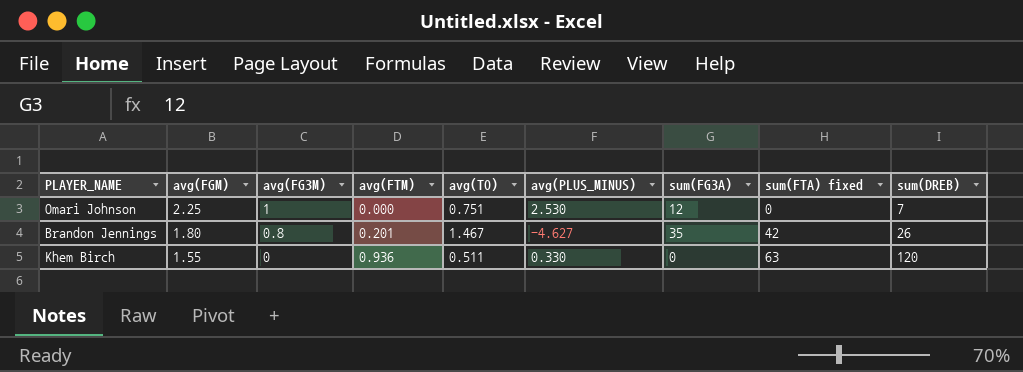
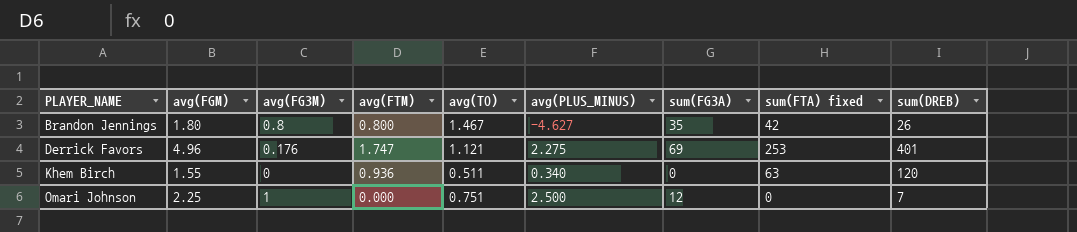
row order: avg(FGM) descending -> PLAYER_NAME ascending
Brandon Jennings | avg(FTM): 0.201 -> 0.800
row Derrick Favors: none -> 4.96 | 0.176 | 1.747 | 1.121 | 2.275 | 69 | 253 | 401
Khem Birch | avg(PLUS_MINUS): 0.330 -> 0.340
Omari Johnson | avg(PLUS_MINUS): 2.530 -> 2.500

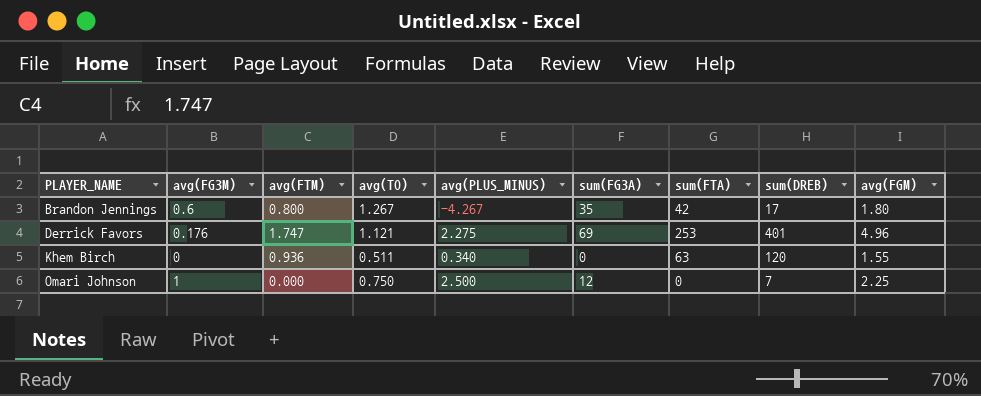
column name: sum(FTA) fixed -> sum(FTA)
column avg(FGM) | position: 2 -> 9
Brandon Jennings | avg(FG3M): 0.8 -> 0.6
Brandon Jennings | avg(TO): 1.467 -> 1.267
Brandon Jennings | avg(PLUS_MINUS): -4.627 -> -4.267
Brandon Jennings | sum(DREB): 26 -> 17
Omari Johnson | avg(TO): 0.751 -> 0.750

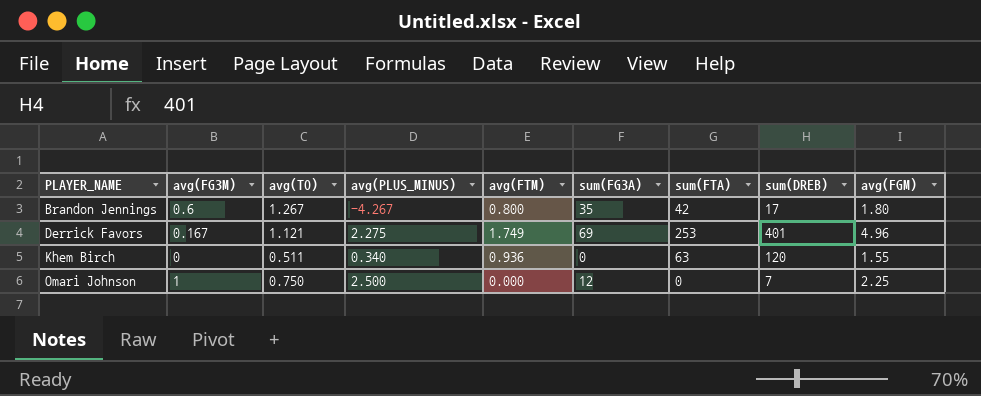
column avg(FTM) | position: 3 -> 5
Derrick Favors | avg(FG3M): 0.176 -> 0.167
Derrick Favors | avg(FTM): 1.747 -> 1.749

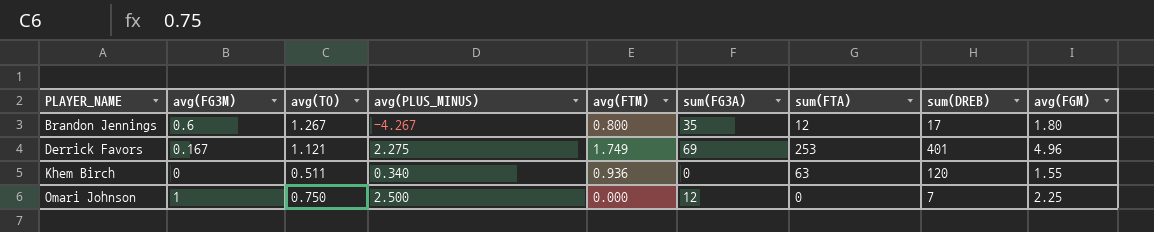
Brandon Jennings | sum(FTA): 42 -> 12

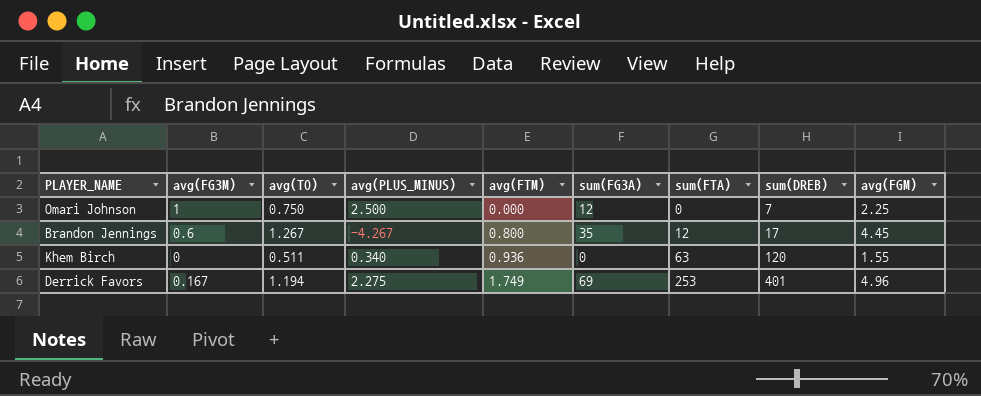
row order: PLAYER_NAME ascending -> avg(FTM) ascending
Brandon Jennings | avg(FGM): 1.80 -> 4.45
Derrick Favors | avg(TO): 1.121 -> 1.194

